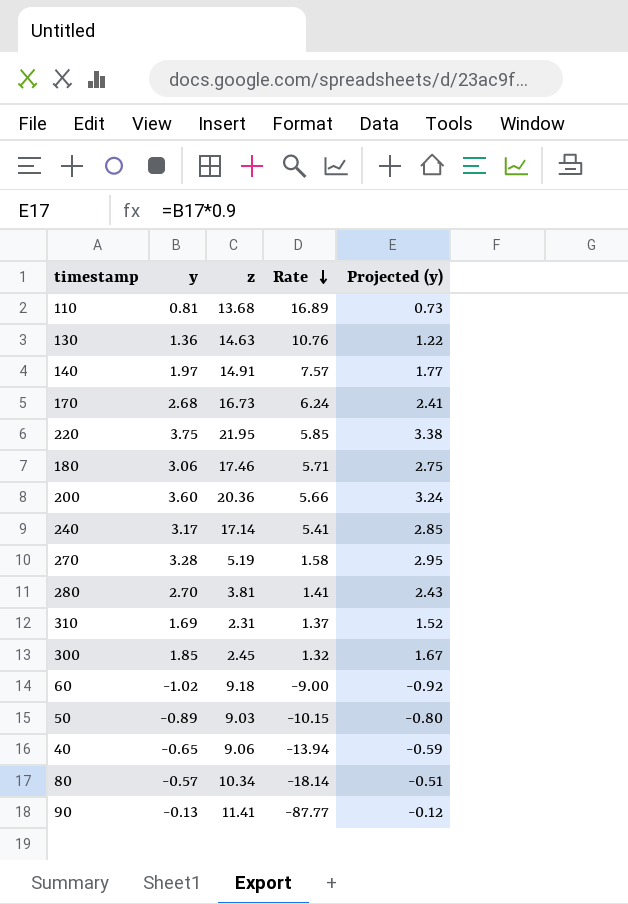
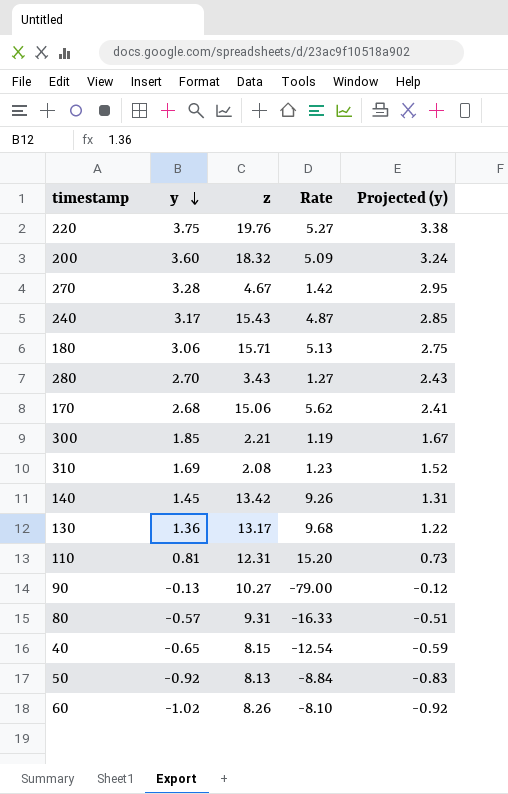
row order: Rate descending -> y descending
220 | z: 21.95 -> 19.76
220 | Rate: 5.85 -> 5.27
200 | z: 20.36 -> 18.32
200 | Rate: 5.66 -> 5.09
270 | z: 5.19 -> 4.67
270 | Rate: 1.58 -> 1.42
240 | z: 17.14 -> 15.43
240 | Rate: 5.41 -> 4.87
180 | z: 17.46 -> 15.71
180 | Rate: 5.71 -> 5.13
280 | z: 3.81 -> 3.43
280 | Rate: 1.41 -> 1.27
170 | z: 16.73 -> 15.06
170 | Rate: 6.24 -> 5.62
300 | z: 2.45 -> 2.21
300 | Rate: 1.32 -> 1.19
310 | z: 2.31 -> 2.08
310 | Rate: 1.37 -> 1.23
140 | y: 1.97 -> 1.45
140 | z: 14.91 -> 13.42
140 | Rate: 7.57 -> 9.26
140 | Projected (y): 1.77 -> 1.31
130 | z: 14.63 -> 13.17
130 | Rate: 10.76 -> 9.68
110 | z: 13.68 -> 12.31
110 | Rate: 16.89 -> 15.20
90 | z: 11.41 -> 10.27
90 | Rate: -87.77 -> -79.00
80 | z: 10.34 -> 9.31
80 | Rate: -18.14 -> -16.33
40 | z: 9.06 -> 8.15
40 | Rate: -13.94 -> -12.54
50 | y: -0.89 -> -0.92
50 | z: 9.03 -> 8.13
50 | Rate: -10.15 -> -8.84
50 | Projected (y): -0.80 -> -0.83
60 | z: 9.18 -> 8.26
60 | Rate: -9.00 -> -8.10

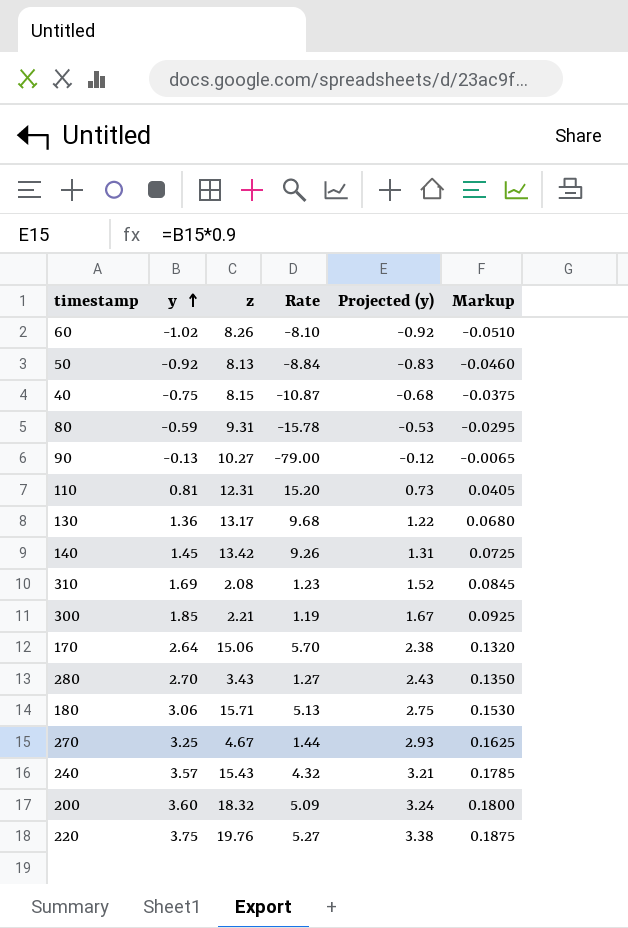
row order: y descending -> y ascending
column Markup | formula: none -> [y] * 0.05
40 | y: -0.65 -> -0.75
40 | Rate: -12.54 -> -10.87
40 | Projected (y): -0.59 -> -0.68
80 | y: -0.57 -> -0.59
80 | Rate: -16.33 -> -15.78
80 | Projected (y): -0.51 -> -0.53
170 | y: 2.68 -> 2.64
170 | Rate: 5.62 -> 5.70
170 | Projected (y): 2.41 -> 2.38
270 | y: 3.28 -> 3.25
270 | Rate: 1.42 -> 1.44
270 | Projected (y): 2.95 -> 2.93
240 | y: 3.17 -> 3.57
240 | Rate: 4.87 -> 4.32
240 | Projected (y): 2.85 -> 3.21

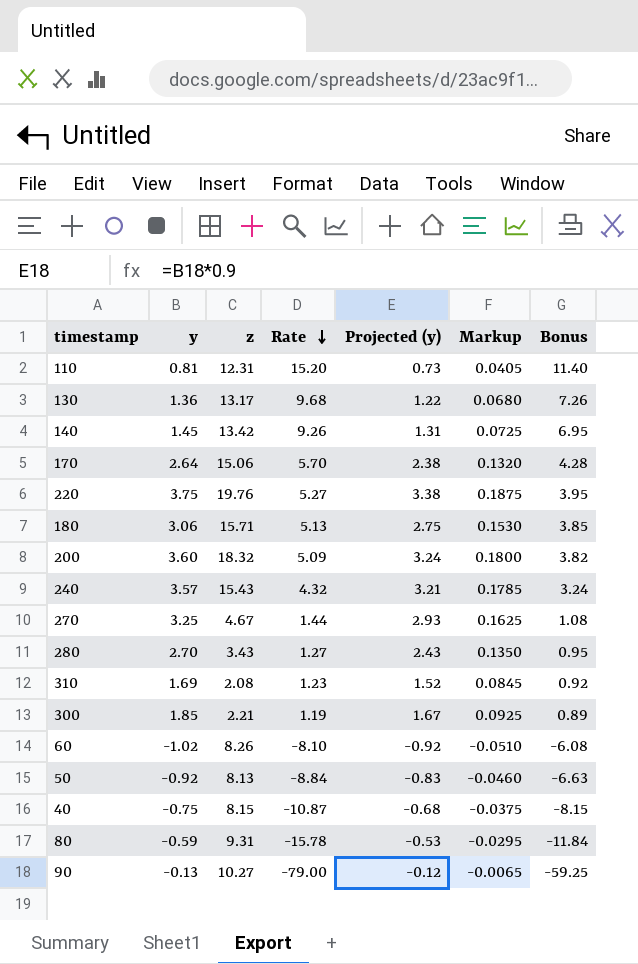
row order: y ascending -> Rate descending
column Bonus | formula: none -> [Rate] * 0.75

